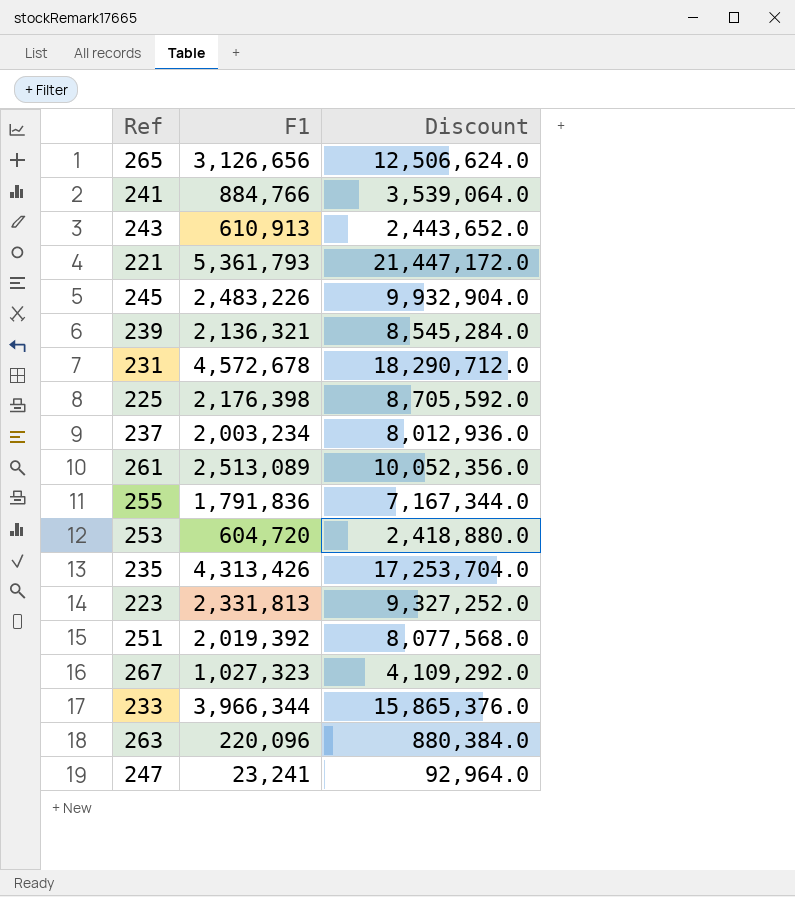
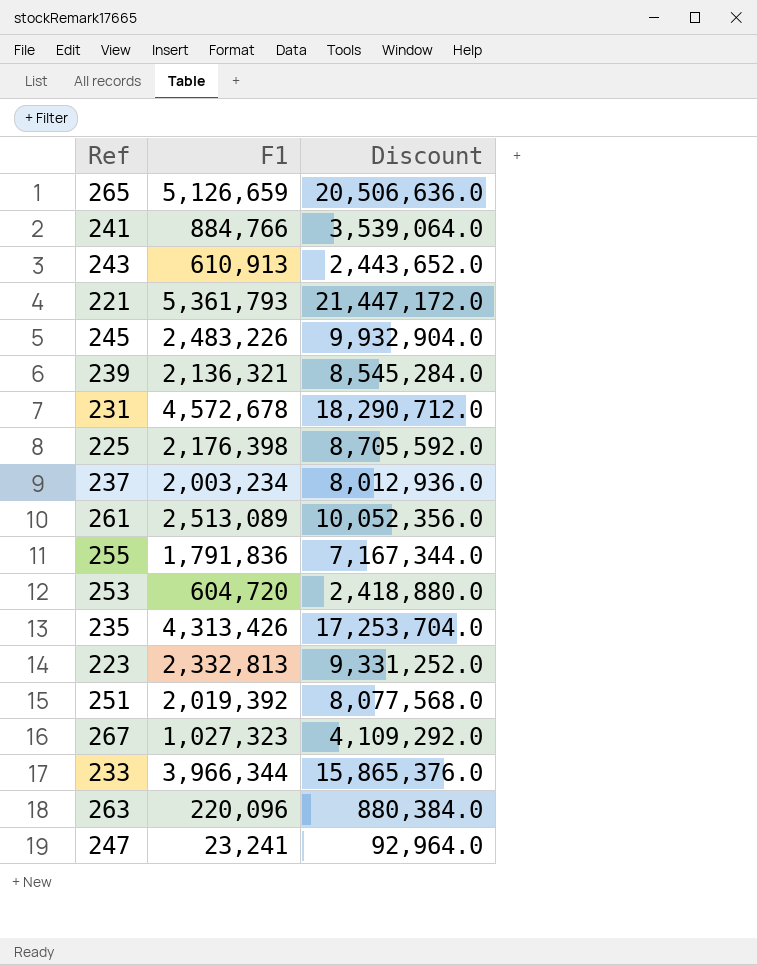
265 | F1: 3,126,656 -> 5,126,659
265 | Discount: 12,506,624.0 -> 20,506,636.0
223 | F1: 2,331,813 -> 2,332,813
223 | Discount: 9,327,252.0 -> 9,331,252.0

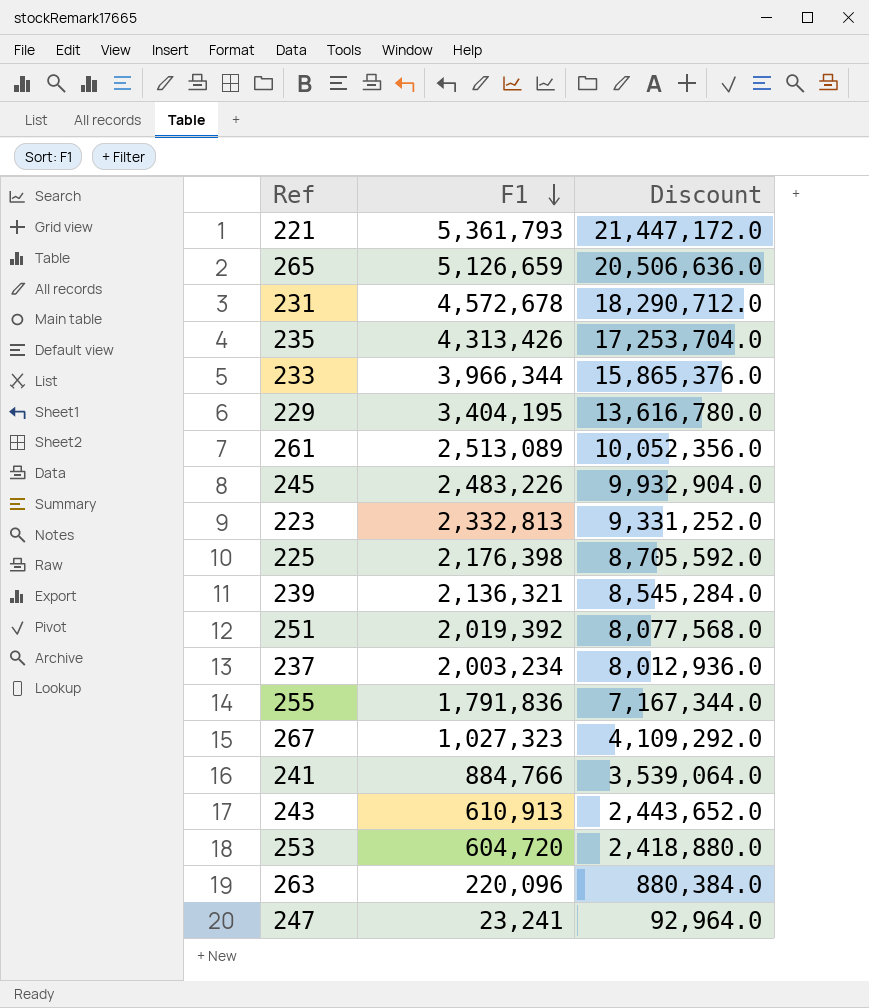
row order: none -> F1 descending
row 229: none -> 3,404,195 | 13,616,780.0

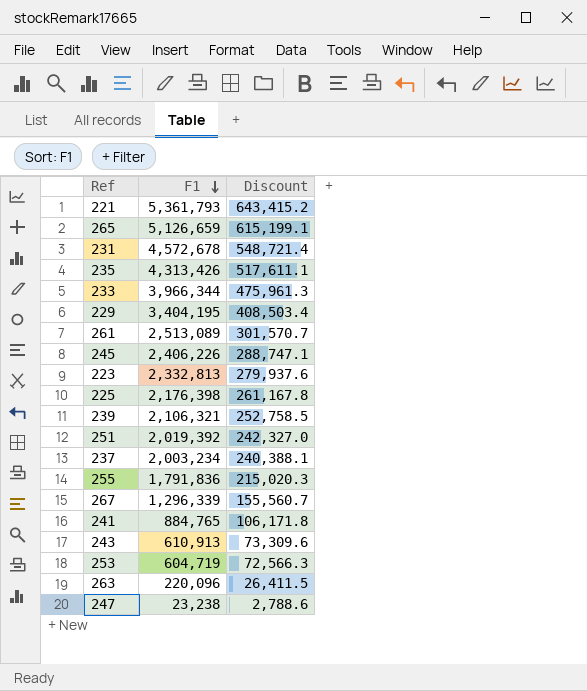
column Discount | formula: [F1] * 4 -> [F1] * 0.12
245 | F1: 2,483,226 -> 2,406,226
239 | F1: 2,136,321 -> 2,106,321
267 | F1: 1,027,323 -> 1,296,339
241 | F1: 884,766 -> 884,765
253 | F1: 604,720 -> 604,719
247 | F1: 23,241 -> 23,238

